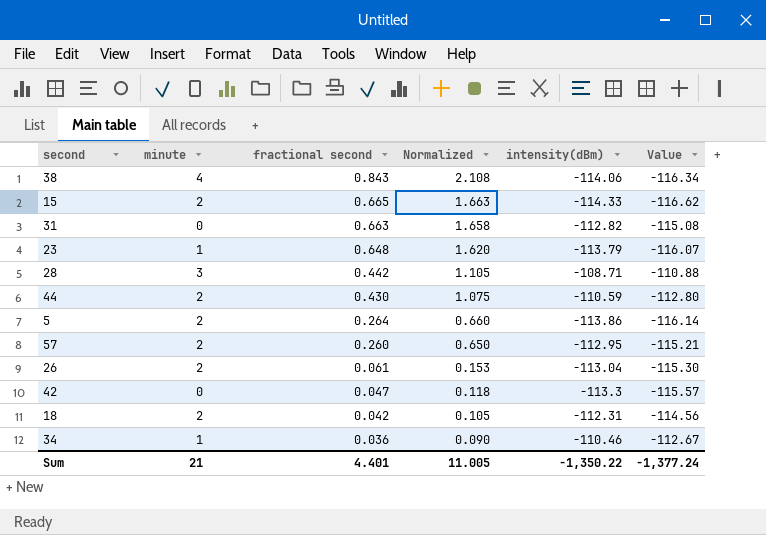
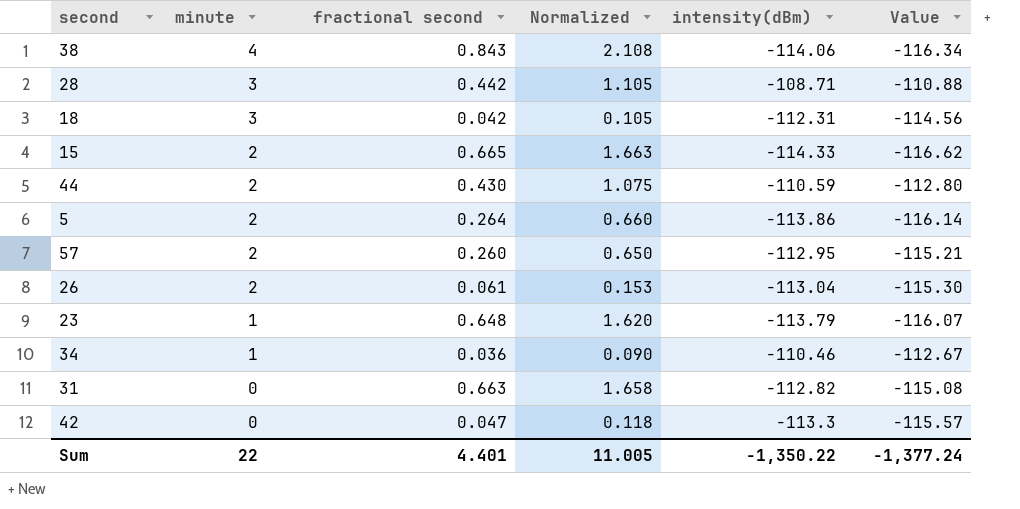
row order: fractional second descending -> minute descending
18 | minute: 2 -> 3
Sum | minute: 21 -> 22

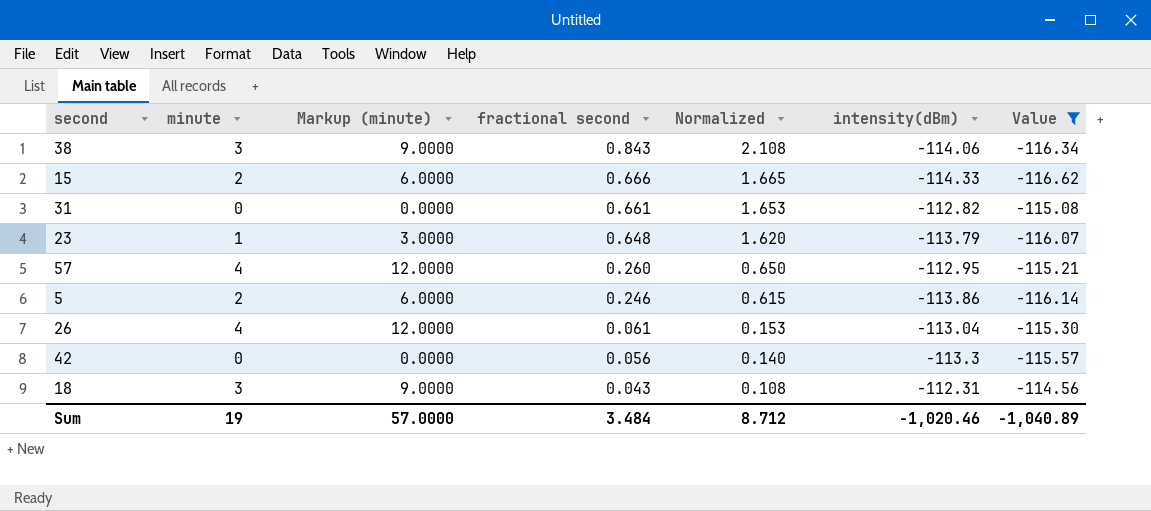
filter: none -> Value <= -114.56
row order: minute descending -> fractional second descending
column Markup (minute) | formula: none -> [minute] * 3
38 | minute: 4 -> 3
15 | fractional second: 0.665 -> 0.666
15 | Normalized: 1.663 -> 1.665
31 | fractional second: 0.663 -> 0.661
31 | Normalized: 1.658 -> 1.653
57 | minute: 2 -> 4
5 | fractional second: 0.264 -> 0.246
5 | Normalized: 0.660 -> 0.615
26 | minute: 2 -> 4
42 | fractional second: 0.047 -> 0.056
42 | Normalized: 0.118 -> 0.140
18 | fractional second: 0.042 -> 0.043
18 | Normalized: 0.105 -> 0.108
Sum | minute: 22 -> 19
Sum | fractional second: 4.401 -> 3.484
Sum | Normalized: 11.005 -> 8.712
Sum | intensity(dBm): -1,350.22 -> -1,020.46
Sum | Value: -1,377.24 -> -1,040.89

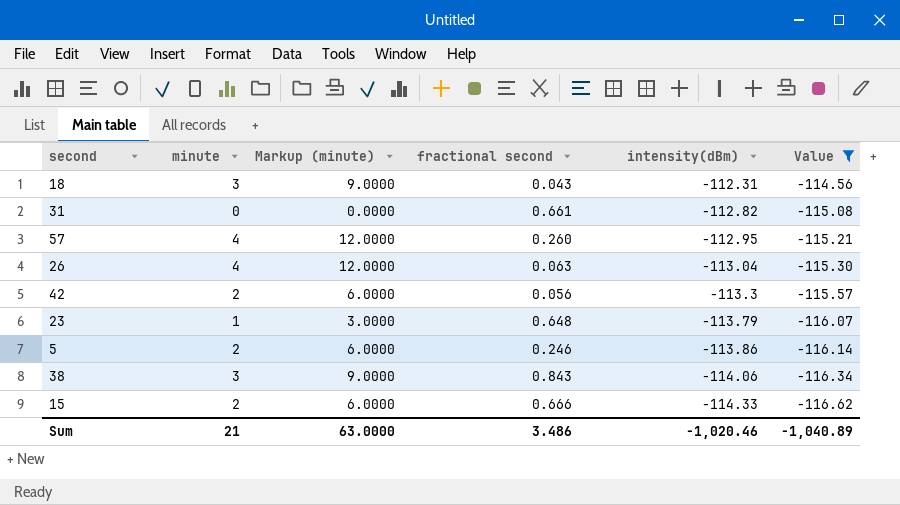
row order: fractional second descending -> intensity(dBm) descending
column Normalized | formula: [fractional second] * 2.5 -> none
26 | fractional second: 0.061 -> 0.063
42 | minute: 0 -> 2
42 | Markup (minute): 0.0000 -> 6.0000
Sum | minute: 19 -> 21
Sum | Markup (minute): 57.0000 -> 63.0000
Sum | fractional second: 3.484 -> 3.486

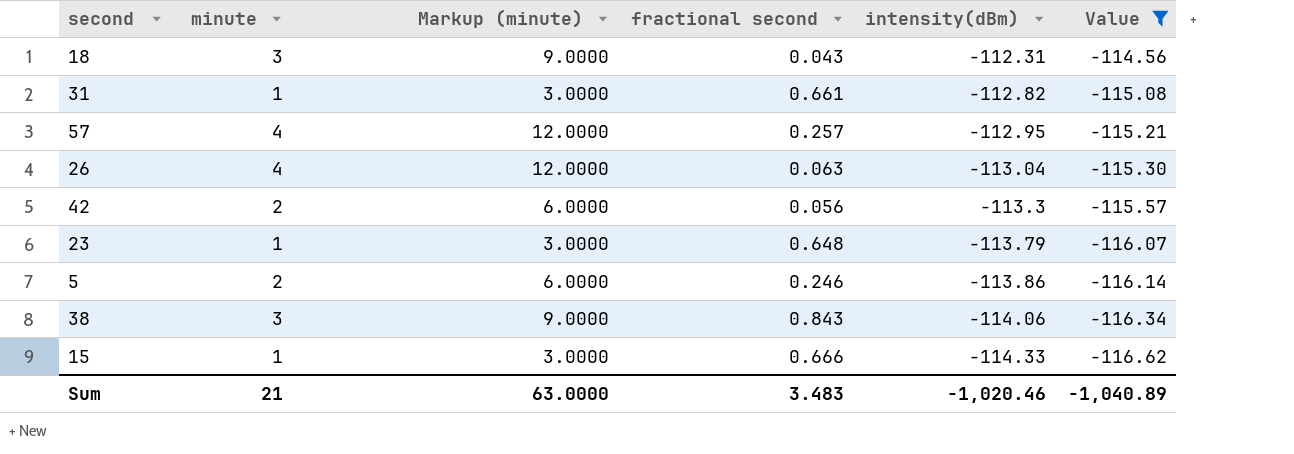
31 | minute: 0 -> 1
31 | Markup (minute): 0.0000 -> 3.0000
57 | fractional second: 0.260 -> 0.257
15 | minute: 2 -> 1
15 | Markup (minute): 6.0000 -> 3.0000
Sum | fractional second: 3.486 -> 3.483

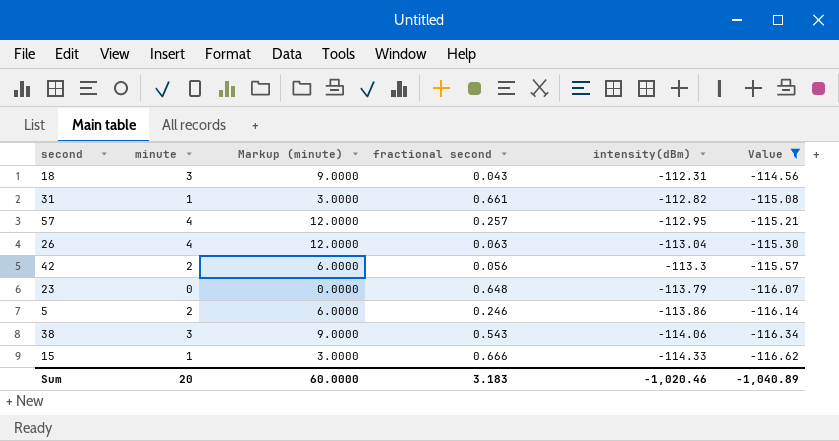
23 | minute: 1 -> 0
23 | Markup (minute): 3.0000 -> 0.0000
38 | fractional second: 0.843 -> 0.543
Sum | minute: 21 -> 20
Sum | Markup (minute): 63.0000 -> 60.0000
Sum | fractional second: 3.483 -> 3.183

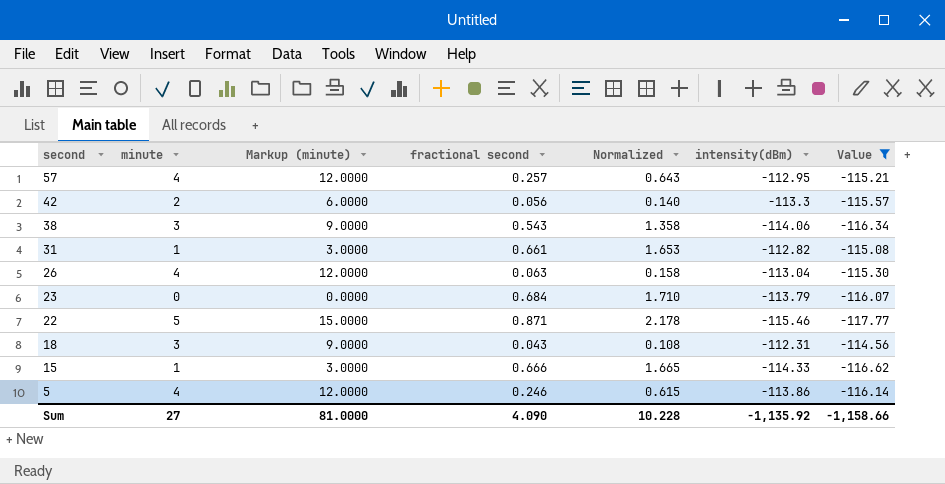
row order: intensity(dBm) descending -> second descending
column Normalized | formula: none -> [fractional second] * 2.5
23 | fractional second: 0.648 -> 0.684
row 22: none -> 5 | 15.0000 | 0.871 | 2.178 | -115.46 | -117.77
5 | minute: 2 -> 4
5 | Markup (minute): 6.0000 -> 12.0000
Sum | minute: 20 -> 27
Sum | Markup (minute): 60.0000 -> 81.0000
Sum | fractional second: 3.183 -> 4.090
Sum | intensity(dBm): -1,020.46 -> -1,135.92
Sum | Value: -1,040.89 -> -1,158.66

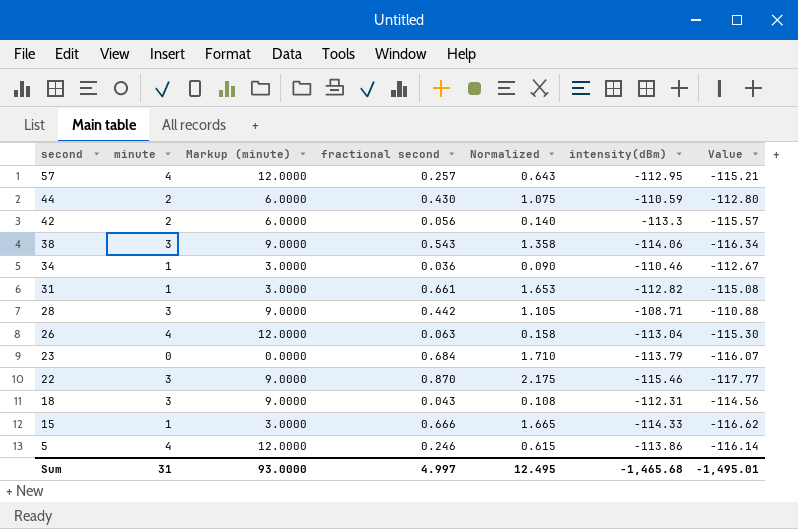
filter: Value <= -114.56 -> none
22 | minute: 5 -> 3
22 | Markup (minute): 15.0000 -> 9.0000
22 | fractional second: 0.871 -> 0.870
22 | Normalized: 2.178 -> 2.175
Sum | minute: 27 -> 31
Sum | Markup (minute): 81.0000 -> 93.0000
Sum | fractional second: 4.090 -> 4.997
Sum | Normalized: 10.228 -> 12.495
Sum | intensity(dBm): -1,135.92 -> -1,465.68
Sum | Value: -1,158.66 -> -1,495.01

